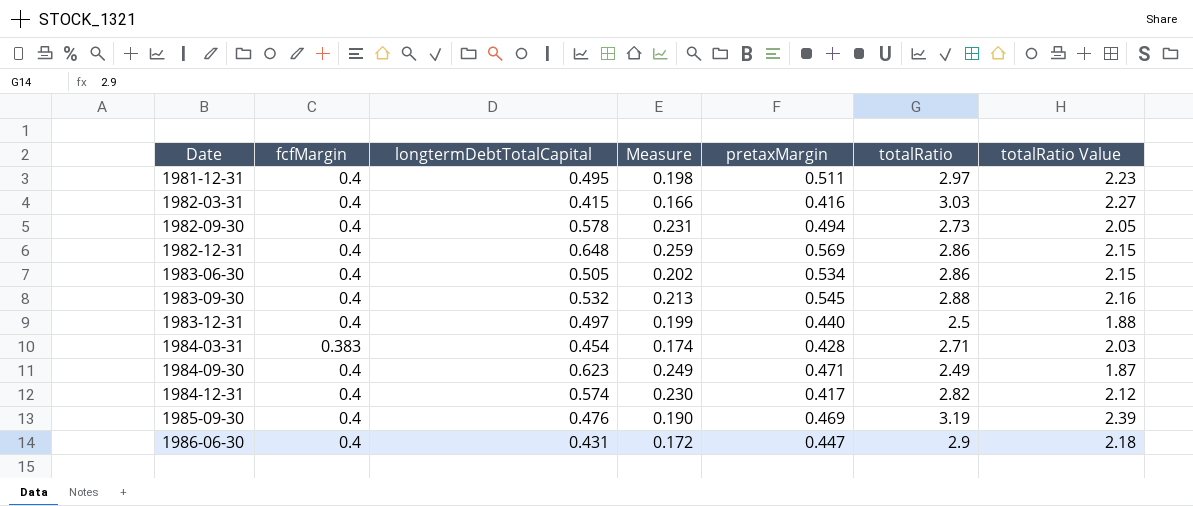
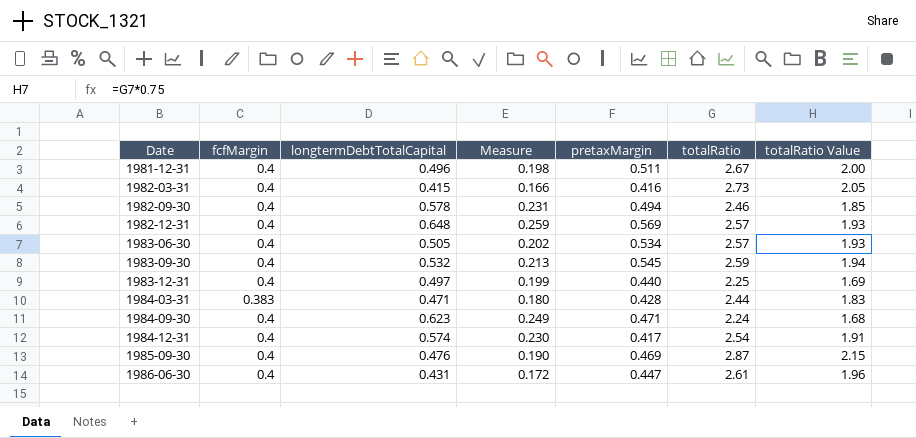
1981-12-31 | longtermDebtTotalCapital: 0.495 -> 0.496
1981-12-31 | totalRatio: 2.97 -> 2.67
1981-12-31 | totalRatio Value: 2.23 -> 2.00
1982-03-31 | totalRatio: 3.03 -> 2.73
1982-03-31 | totalRatio Value: 2.27 -> 2.05
1982-09-30 | totalRatio: 2.73 -> 2.46
1982-09-30 | totalRatio Value: 2.05 -> 1.85
1982-12-31 | totalRatio: 2.86 -> 2.57
1982-12-31 | totalRatio Value: 2.15 -> 1.93
1983-06-30 | totalRatio: 2.86 -> 2.57
1983-06-30 | totalRatio Value: 2.15 -> 1.93
1983-09-30 | totalRatio: 2.88 -> 2.59
1983-09-30 | totalRatio Value: 2.16 -> 1.94
1983-12-31 | totalRatio: 2.5 -> 2.25
1983-12-31 | totalRatio Value: 1.88 -> 1.69
1984-03-31 | longtermDebtTotalCapital: 0.454 -> 0.471
1984-03-31 | Measure: 0.174 -> 0.180
1984-03-31 | totalRatio: 2.71 -> 2.44
1984-03-31 | totalRatio Value: 2.03 -> 1.83
1984-09-30 | totalRatio: 2.49 -> 2.24
1984-09-30 | totalRatio Value: 1.87 -> 1.68
1984-12-31 | totalRatio: 2.82 -> 2.54
1984-12-31 | totalRatio Value: 2.12 -> 1.91
1985-09-30 | totalRatio: 3.19 -> 2.87
1985-09-30 | totalRatio Value: 2.39 -> 2.15
1986-06-30 | totalRatio: 2.9 -> 2.61
1986-06-30 | totalRatio Value: 2.18 -> 1.96

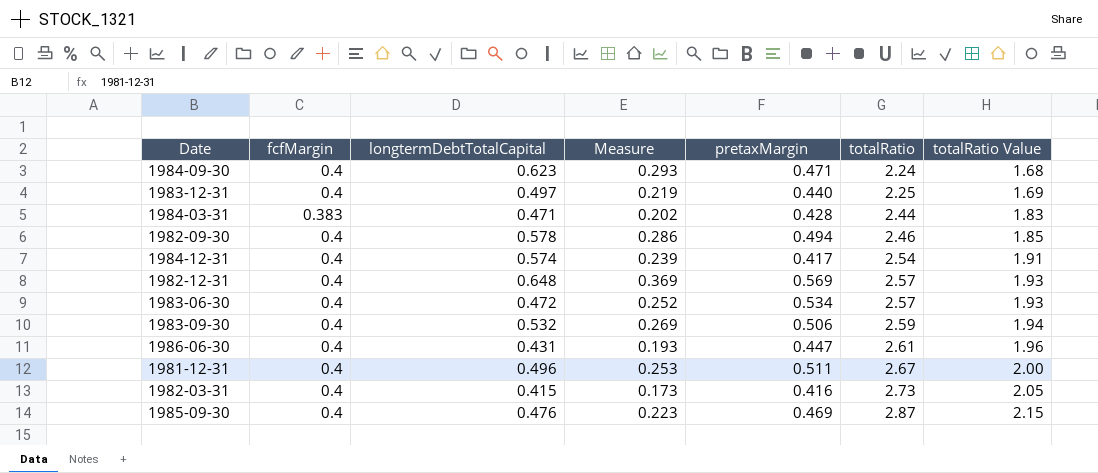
row order: Date ascending -> totalRatio ascending
column Measure | formula: [fcfMargin] * [longtermDebtTotalCapital] -> [longtermDebtTotalCapital] * [pretaxMargin]
1983-06-30 | longtermDebtTotalCapital: 0.505 -> 0.472
1983-09-30 | pretaxMargin: 0.545 -> 0.506

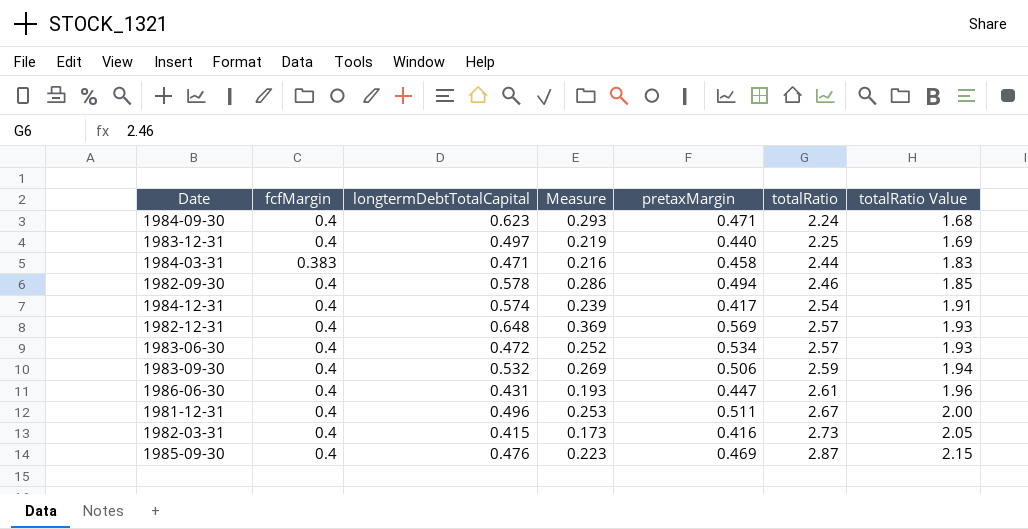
1984-03-31 | Measure: 0.202 -> 0.216
1984-03-31 | pretaxMargin: 0.428 -> 0.458

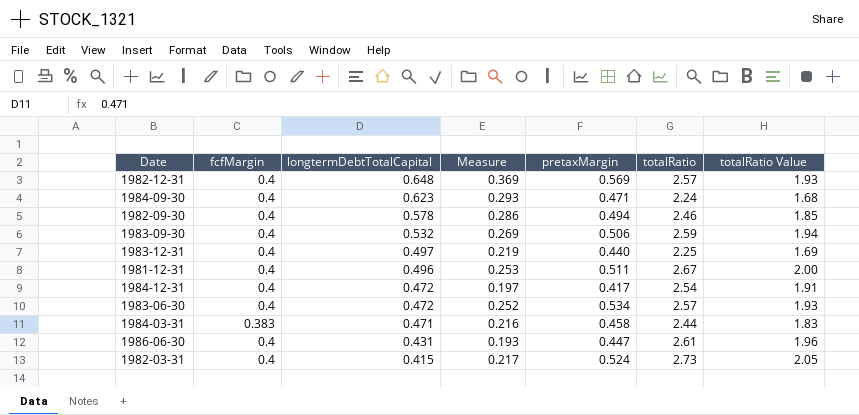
row order: totalRatio ascending -> longtermDebtTotalCapital descending
row 1985-09-30: 0.4 | 0.476 | 0.223 | 0.469 | 2.87 | 2.15 -> none
1984-12-31 | longtermDebtTotalCapital: 0.574 -> 0.472
1984-12-31 | Measure: 0.239 -> 0.197
1982-03-31 | Measure: 0.173 -> 0.217
1982-03-31 | pretaxMargin: 0.416 -> 0.524

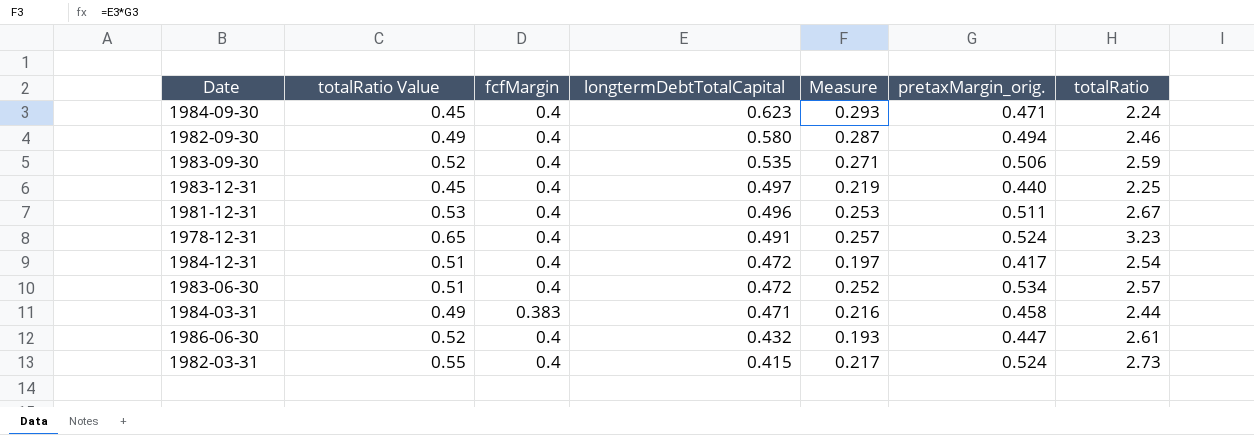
column totalRatio Value | formula: [totalRatio] * 0.75 -> [totalRatio] * 0.2
column totalRatio Value | position: 7 -> 2
column name: pretaxMargin -> pretaxMargin_orig.
row 1982-12-31: 0.4 | 0.648 | 0.369 | 0.569 | 2.57 | 1.93 -> none
1982-09-30 | longtermDebtTotalCapital: 0.578 -> 0.580
1982-09-30 | Measure: 0.286 -> 0.287
1983-09-30 | longtermDebtTotalCapital: 0.532 -> 0.535
1983-09-30 | Measure: 0.269 -> 0.271
row 1978-12-31: none -> 0.65 | 0.4 | 0.491 | 0.257 | 0.524 | 3.23
1986-06-30 | longtermDebtTotalCapital: 0.431 -> 0.432

